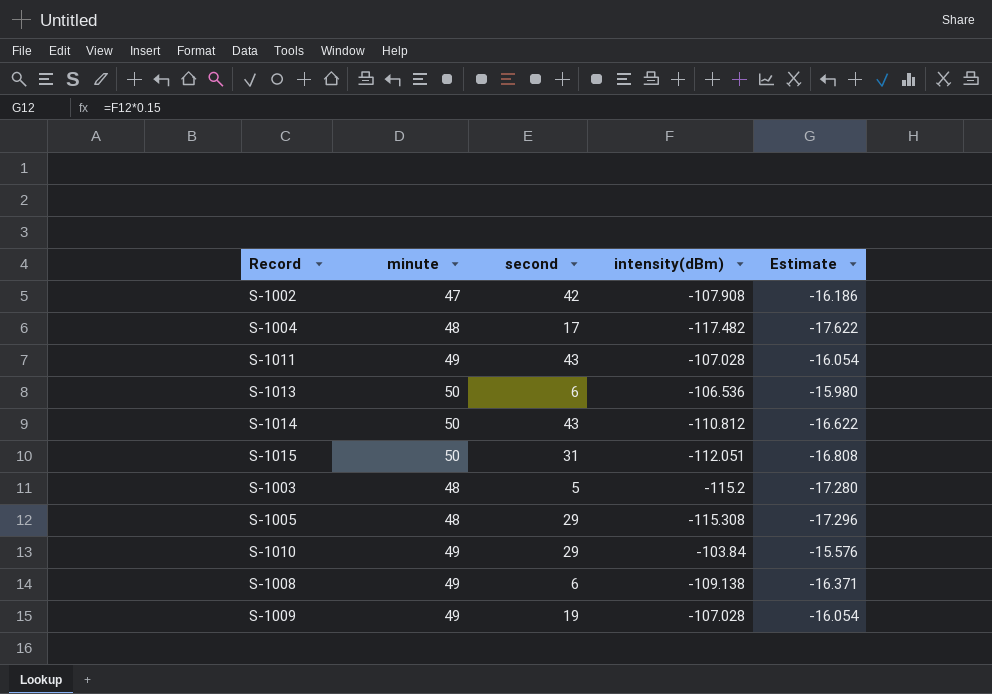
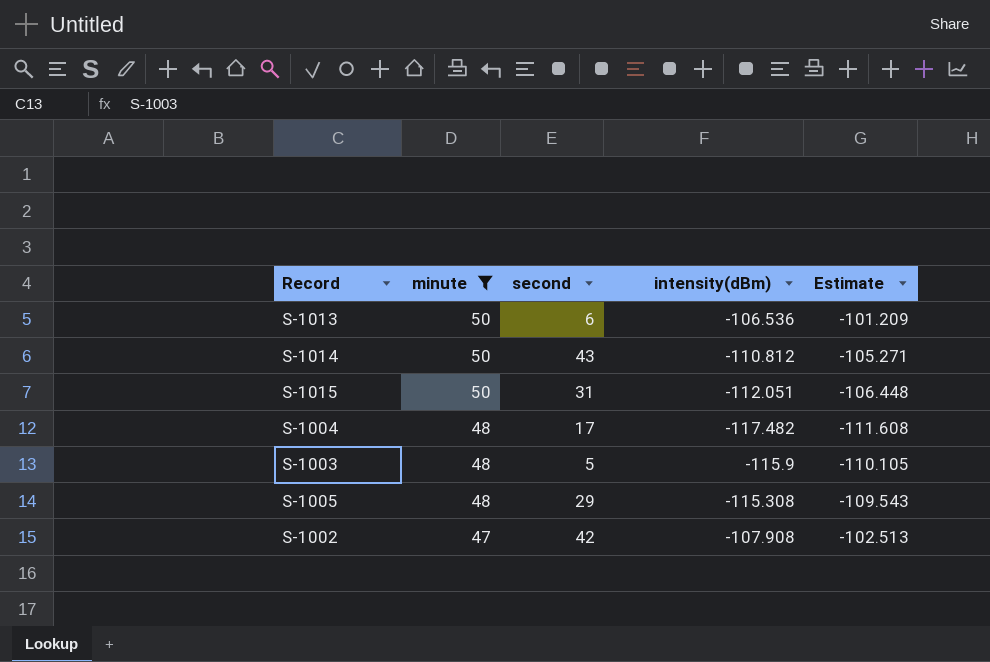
filter: none -> minute != 49
row order: none -> minute descending
column Estimate | formula: [intensity(dBm)] * 0.15 -> [intensity(dBm)] * 0.95
S-1003 | intensity(dBm): -115.2 -> -115.9

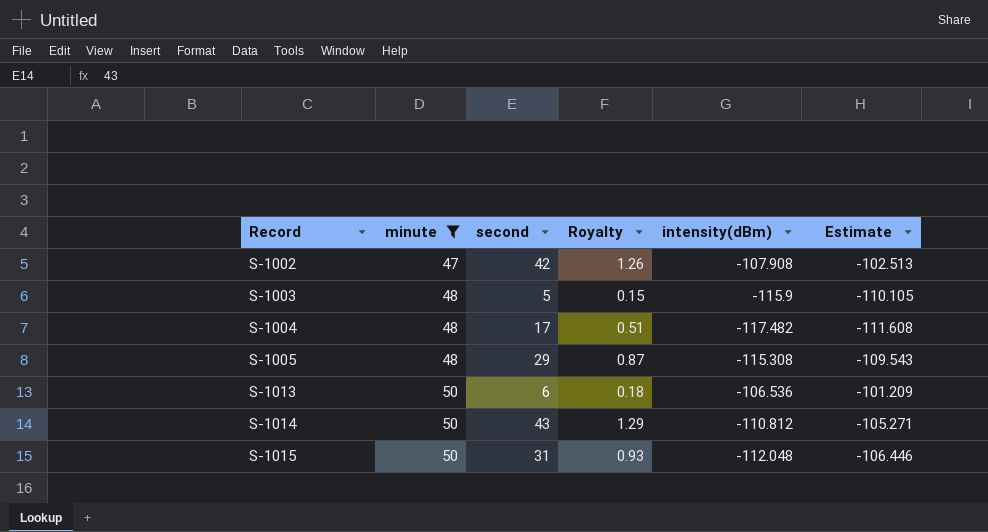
row order: minute descending -> Record ascending
column Royalty | formula: none -> [second] * 0.03
S-1015 | intensity(dBm): -112.051 -> -112.048
S-1015 | Estimate: -106.448 -> -106.446

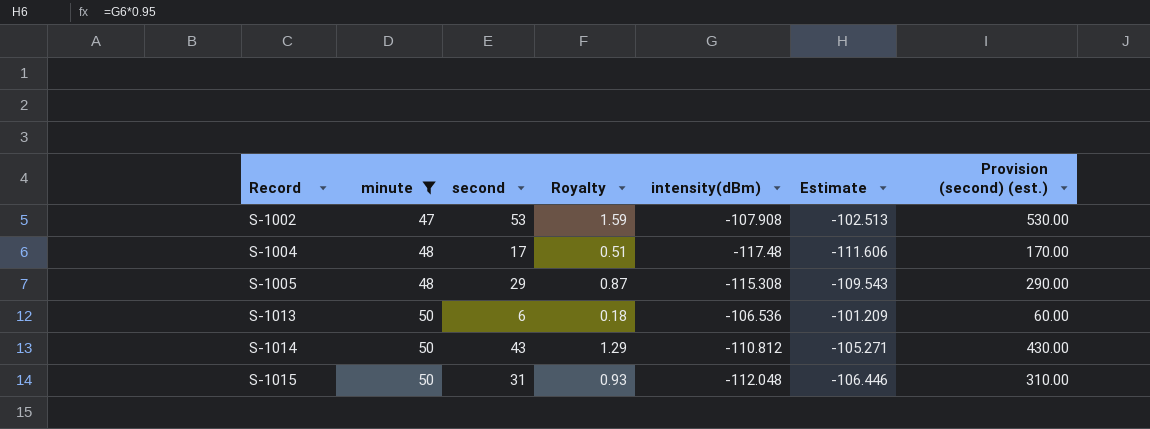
column Provision (second) (est.) | formula: none -> [second] * 10
row S-1003: 48 | 5 | 0.15 | -115.9 | -110.105 -> none
S-1002 | second: 42 -> 53
S-1002 | Royalty: 1.26 -> 1.59
S-1004 | intensity(dBm): -117.482 -> -117.48
S-1004 | Estimate: -111.608 -> -111.606

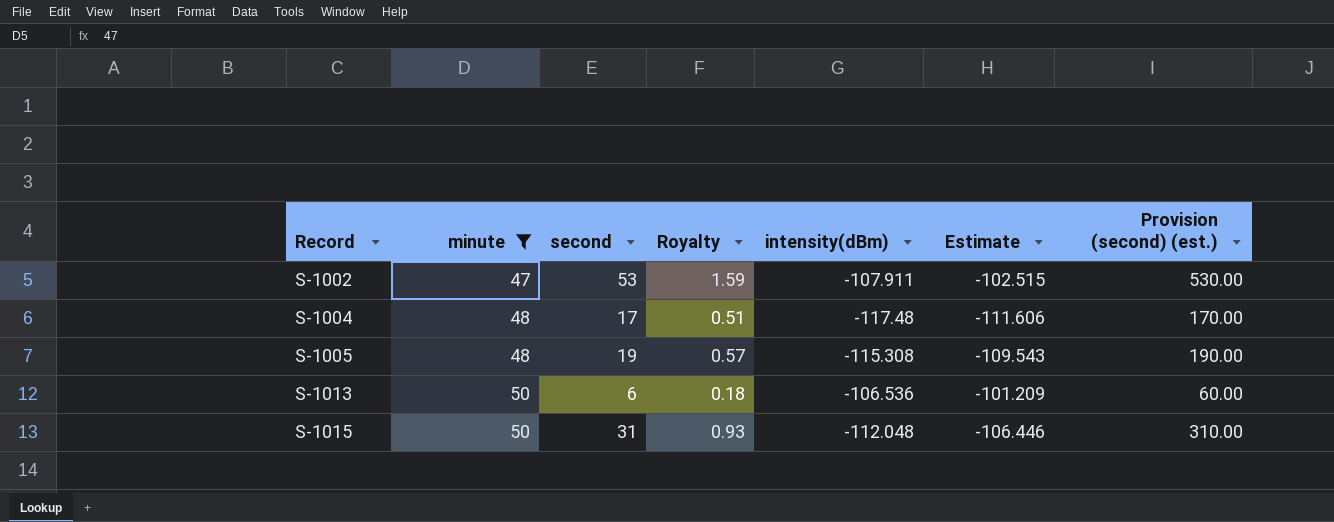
row S-1014: 50 | 43 | 1.29 | -110.812 | -105.271 | 430.00 -> none
S-1002 | intensity(dBm): -107.908 -> -107.911
S-1002 | Estimate: -102.513 -> -102.515
S-1005 | second: 29 -> 19
S-1005 | Royalty: 0.87 -> 0.57
S-1005 | Provision (second) (est.): 290.00 -> 190.00

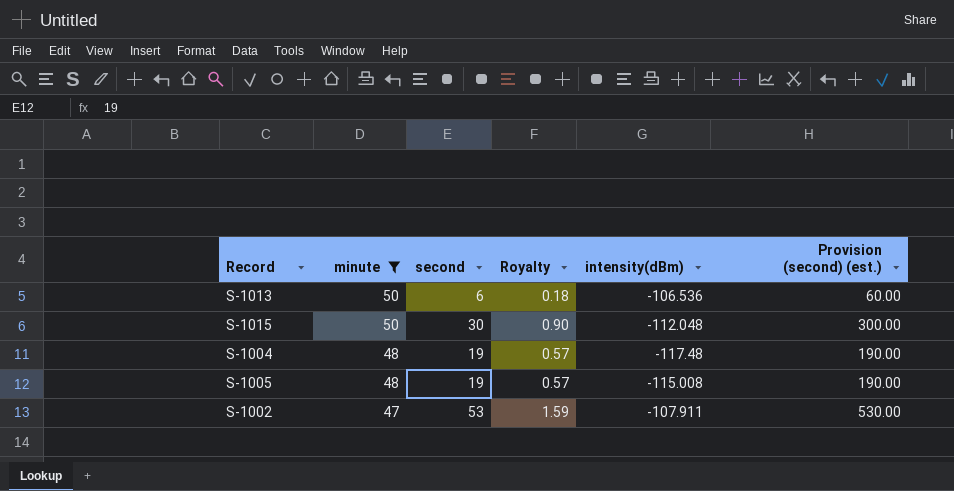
row order: Record ascending -> minute descending
column Estimate | formula: [intensity(dBm)] * 0.95 -> none
S-1015 | second: 31 -> 30
S-1015 | Royalty: 0.93 -> 0.90
S-1015 | Provision (second) (est.): 310.00 -> 300.00
S-1004 | second: 17 -> 19
S-1004 | Royalty: 0.51 -> 0.57
S-1004 | Provision (second) (est.): 170.00 -> 190.00
S-1005 | intensity(dBm): -115.308 -> -115.008

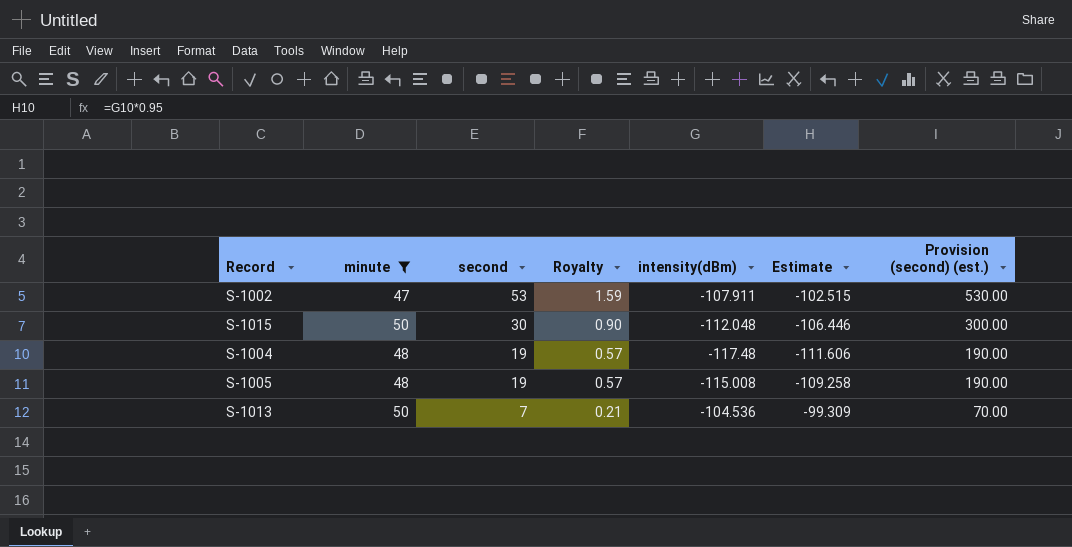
row order: minute descending -> second descending
column Estimate | formula: none -> [intensity(dBm)] * 0.95
S-1013 | second: 6 -> 7
S-1013 | Royalty: 0.18 -> 0.21
S-1013 | intensity(dBm): -106.536 -> -104.536
S-1013 | Provision (second) (est.): 60.00 -> 70.00

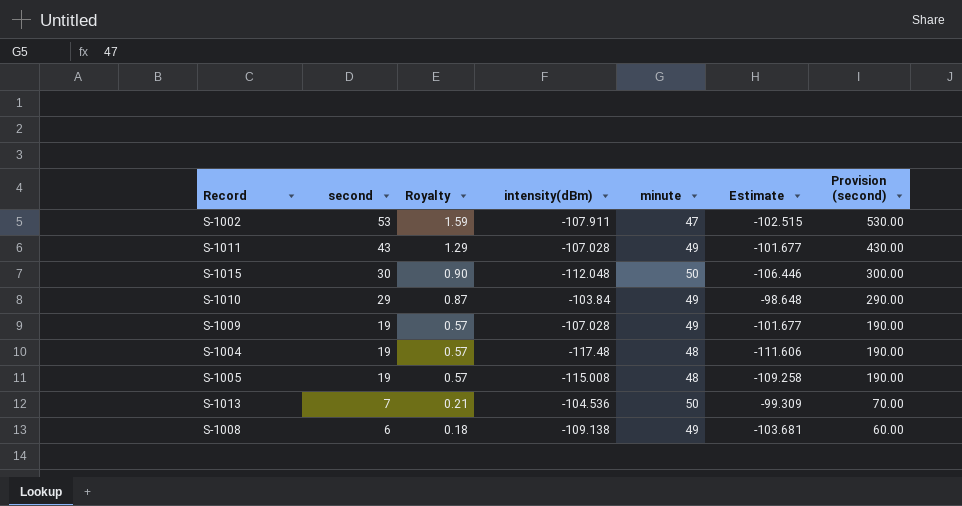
filter: minute != 49 -> none
column minute | position: 2 -> 5
column name: Provision (second) (est.) -> Provision (second)

